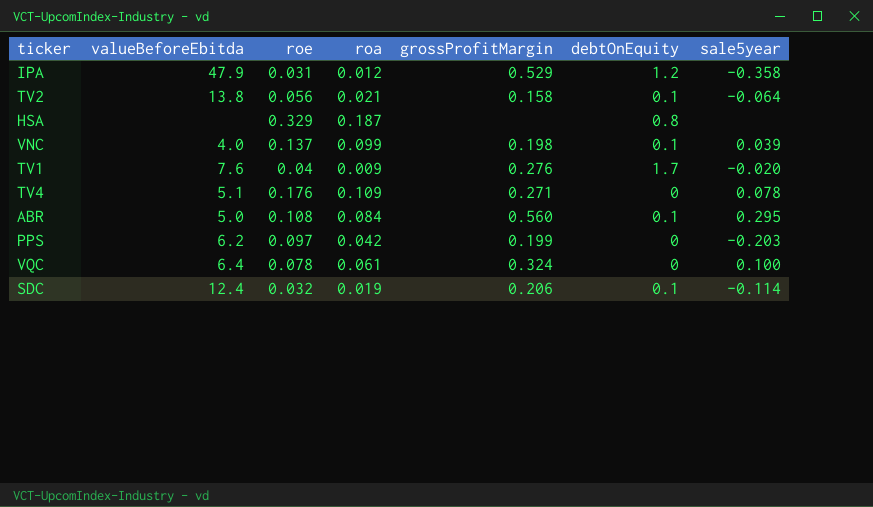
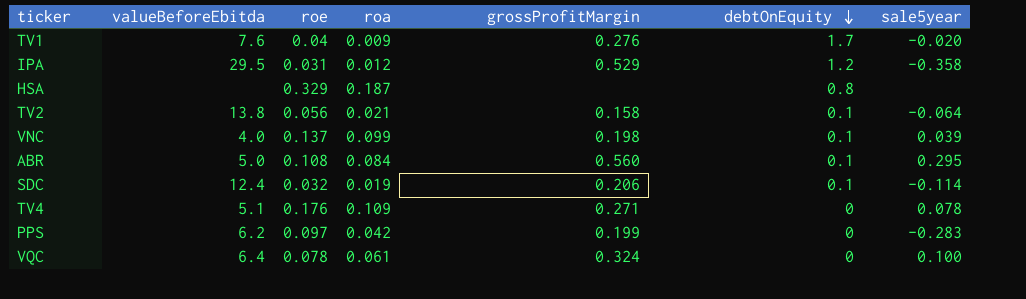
row order: none -> debtOnEquity descending
IPA | valueBeforeEbitda: 47.9 -> 29.5
PPS | sale5year: -0.203 -> -0.283

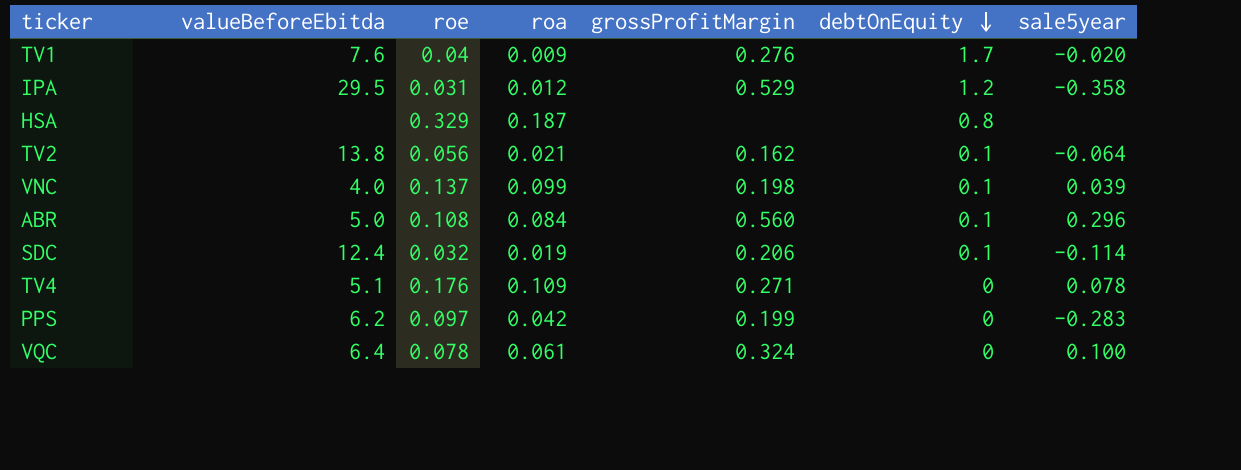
TV2 | grossProfitMargin: 0.158 -> 0.162
ABR | sale5year: 0.295 -> 0.296

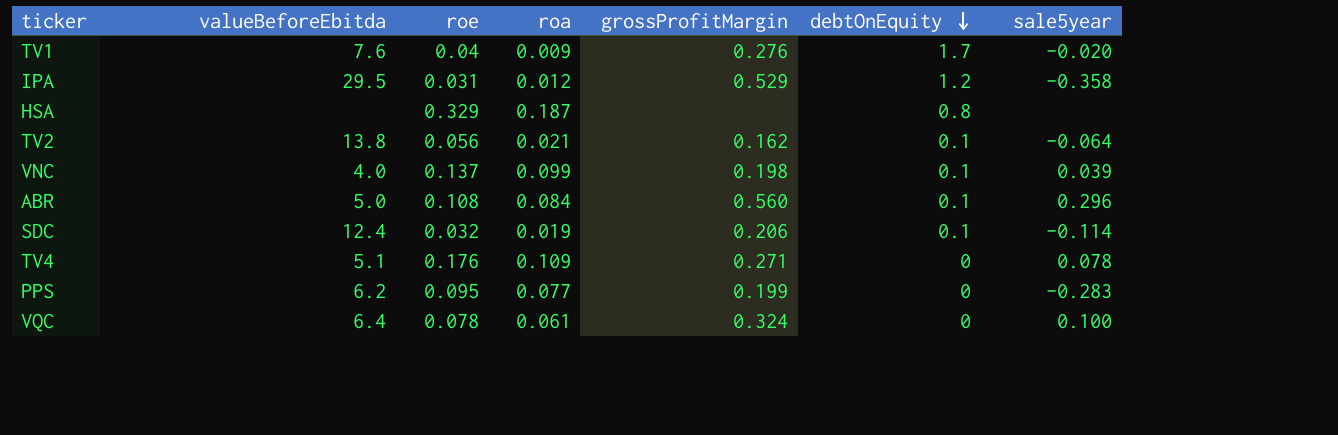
PPS | roe: 0.097 -> 0.095
PPS | roa: 0.042 -> 0.077

